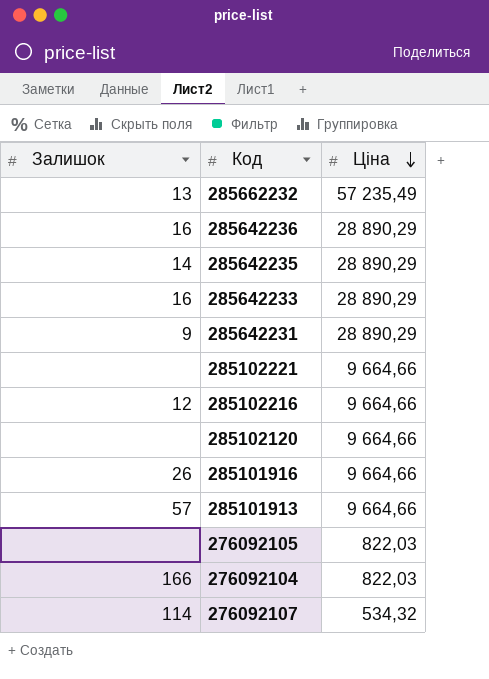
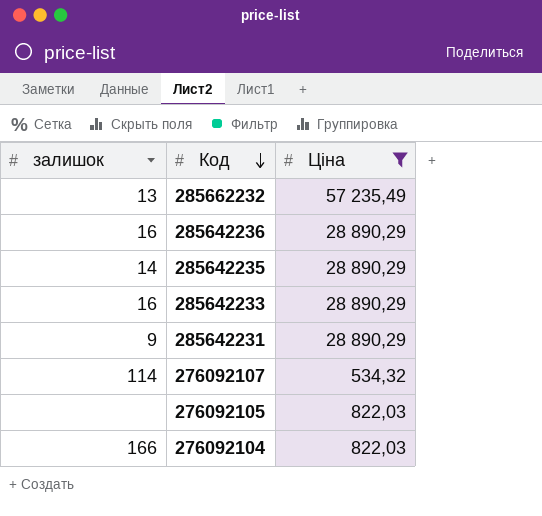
filter: none -> Ціна != 9 664,66
row order: Ціна descending -> Код descending
column name: Залишок -> залишок

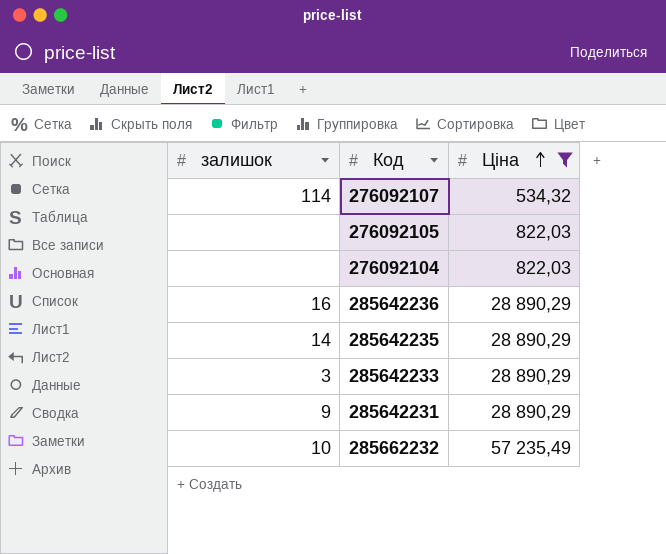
row order: Код descending -> Ціна ascending
276092104 | залишок: 166 -> none
285642233 | залишок: 16 -> 3
285662232 | залишок: 13 -> 10

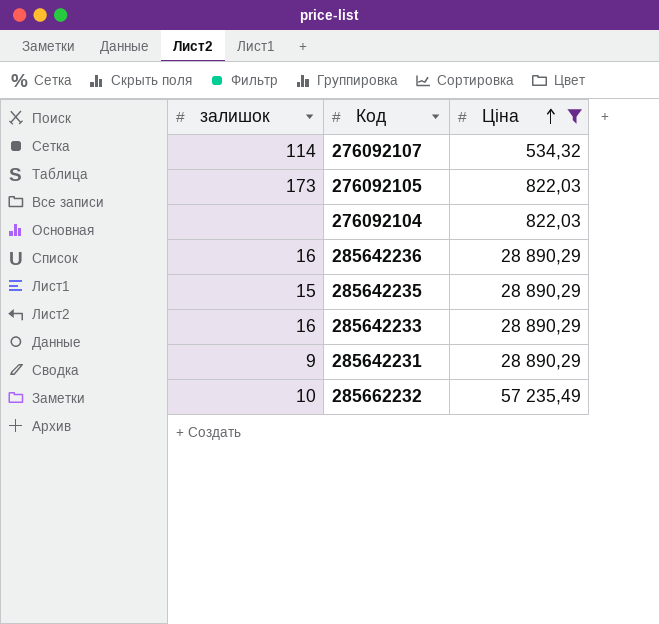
276092105 | залишок: none -> 173
285642235 | залишок: 14 -> 15
285642233 | залишок: 3 -> 16

